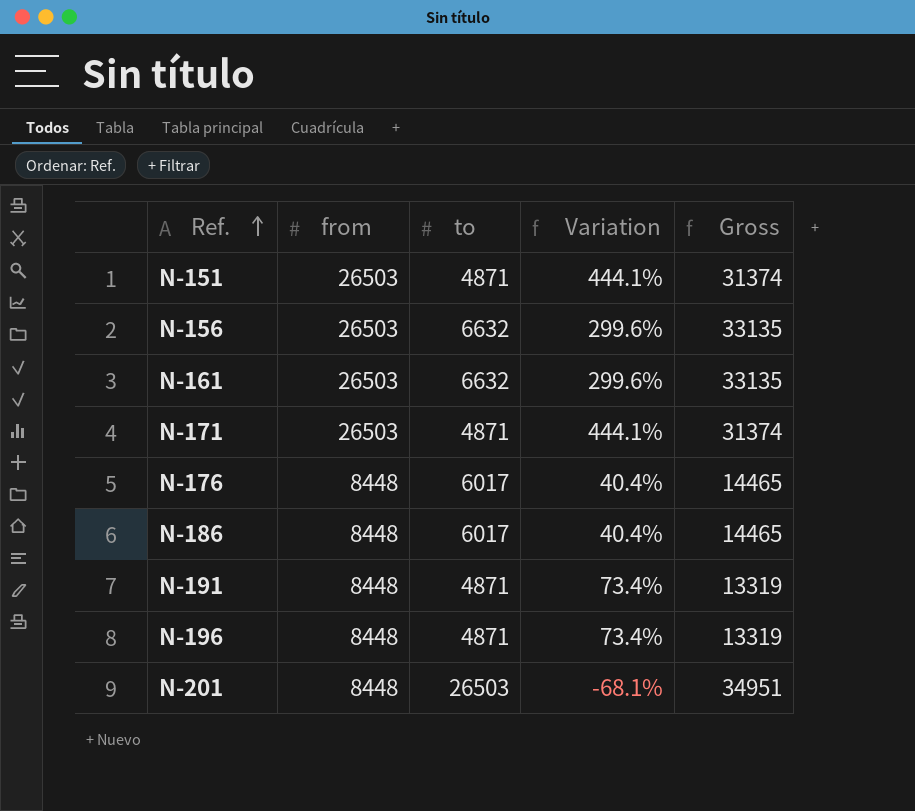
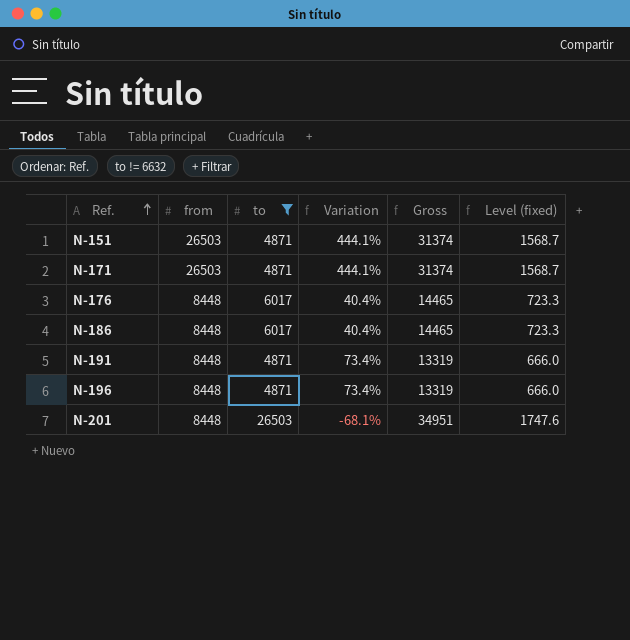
filter: none -> to != 6632
column Level (fixed) | formula: none -> [Gross] * 0.05

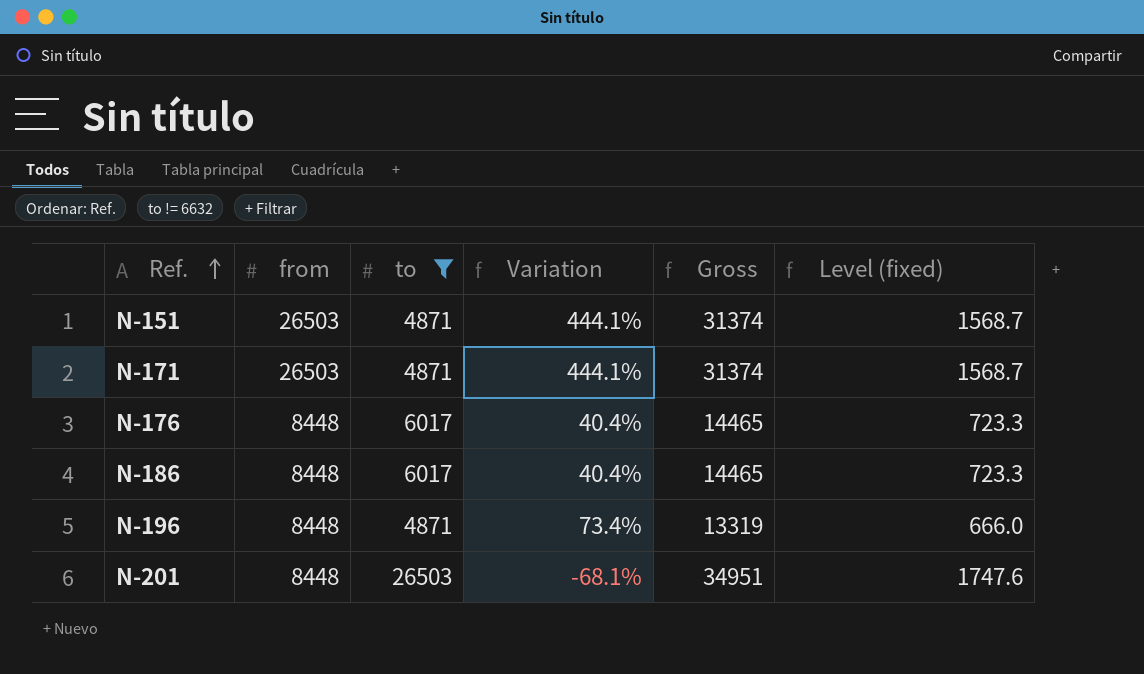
row N-191: 8448 | 4871 | 73.4% | 13319 | 666.0 -> none

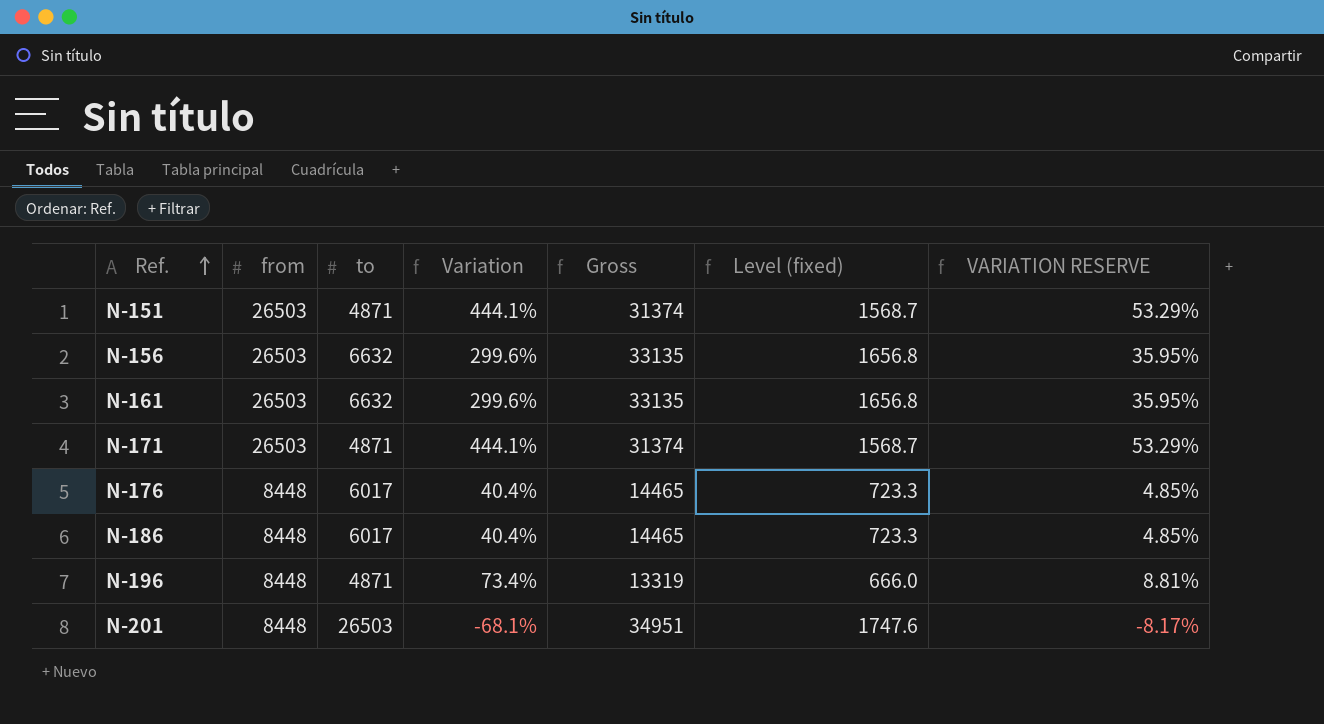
filter: to != 6632 -> none
column VARIATION RESERVE | formula: none -> [Variation] * 0.12

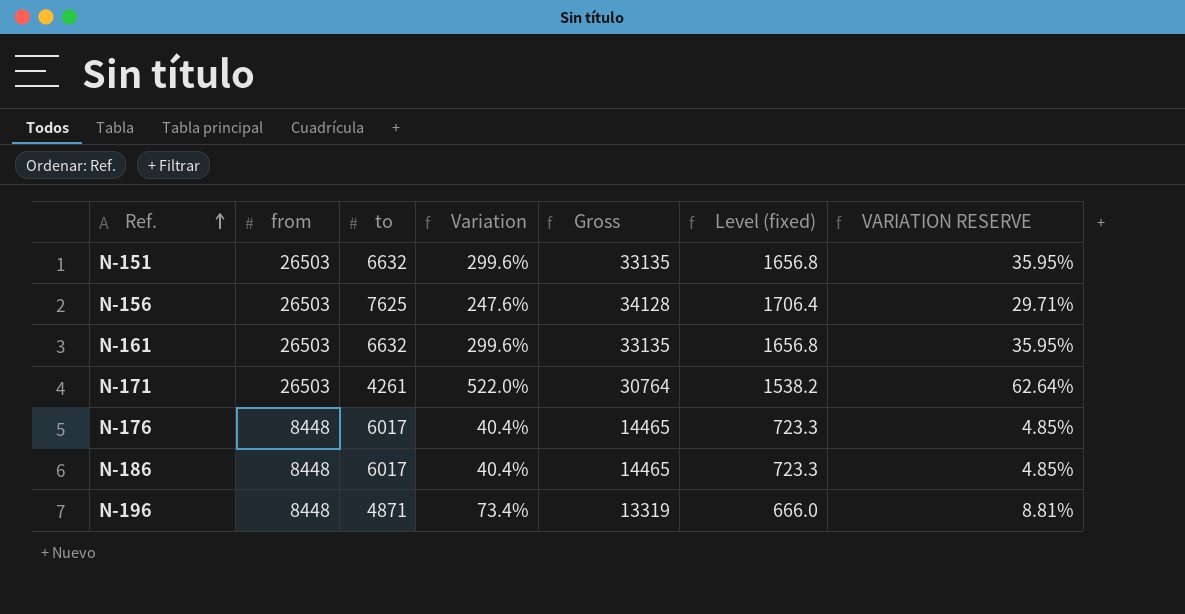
row N-201: 8448 | 26503 | -68.1% | 34951 | 1747.6 | -8.17% -> none
N-151 | to: 4871 -> 6632
N-151 | Variation: 444.1% -> 299.6%
N-151 | Gross: 31374 -> 33135
N-151 | Level (fixed): 1568.7 -> 1656.8
N-151 | VARIATION RESERVE: 53.29% -> 35.95%
N-156 | to: 6632 -> 7625
N-156 | Variation: 299.6% -> 247.6%
N-156 | Gross: 33135 -> 34128
N-156 | Level (fixed): 1656.8 -> 1706.4
N-156 | VARIATION RESERVE: 35.95% -> 29.71%
N-171 | to: 4871 -> 4261
N-171 | Variation: 444.1% -> 522.0%
N-171 | Gross: 31374 -> 30764
N-171 | Level (fixed): 1568.7 -> 1538.2
N-171 | VARIATION RESERVE: 53.29% -> 62.64%

